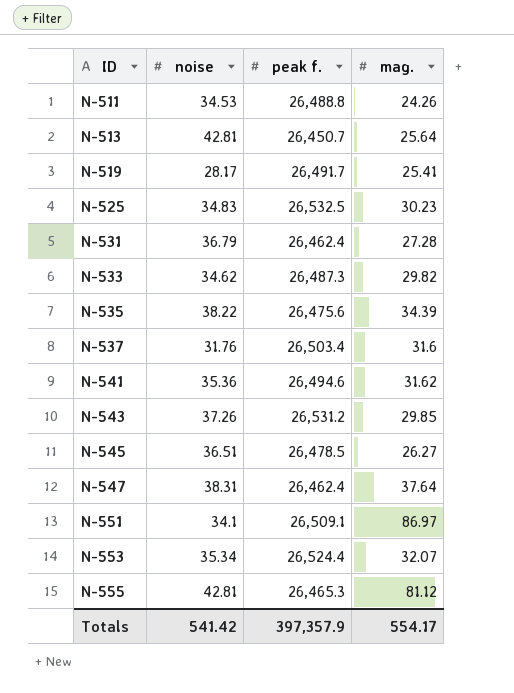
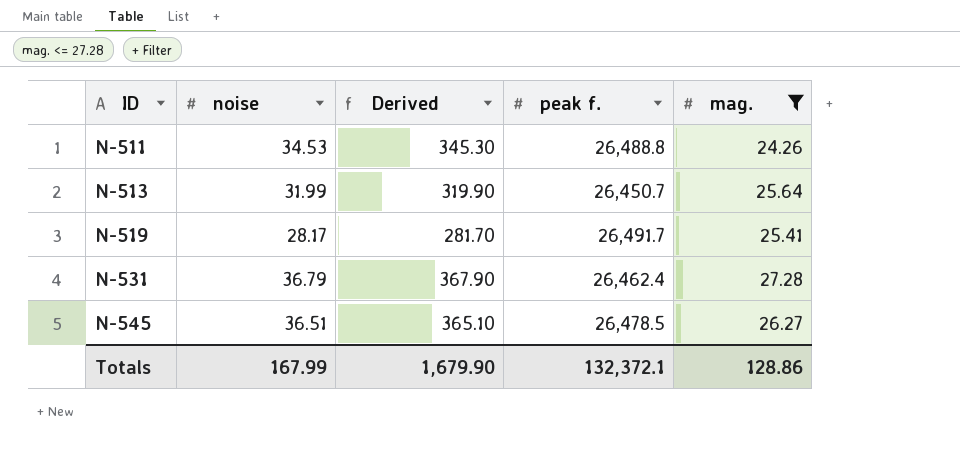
filter: none -> mag. <= 27.28
column Derived | formula: none -> [noise] * 10
N-513 | noise: 42.81 -> 31.99
Totals | noise: 541.42 -> 167.99
Totals | peak f.: 397,357.9 -> 132,372.1
Totals | mag.: 554.17 -> 128.86

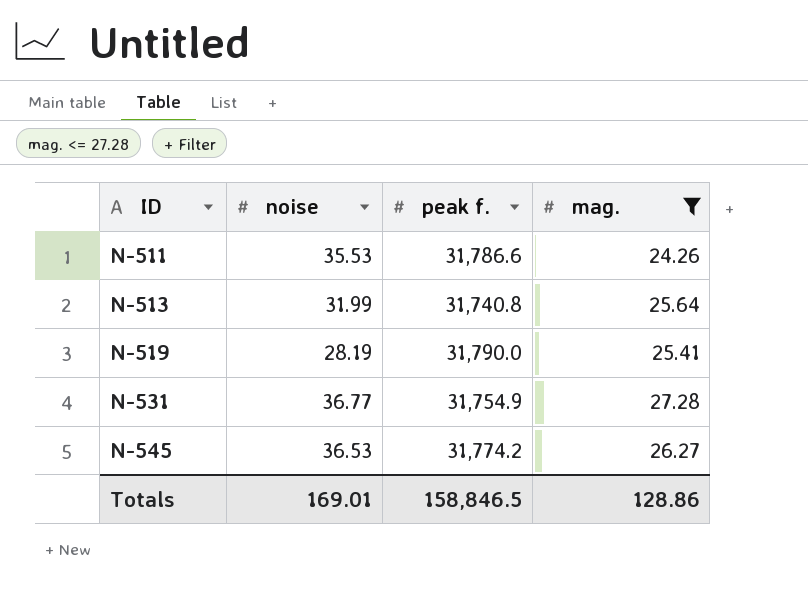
column Derived | formula: [noise] * 10 -> none
N-511 | noise: 34.53 -> 35.53
N-511 | peak f.: 26,488.8 -> 31,786.6
N-513 | peak f.: 26,450.7 -> 31,740.8
N-519 | noise: 28.17 -> 28.19
N-519 | peak f.: 26,491.7 -> 31,790.0
N-531 | noise: 36.79 -> 36.77
N-531 | peak f.: 26,462.4 -> 31,754.9
N-545 | noise: 36.51 -> 36.53
N-545 | peak f.: 26,478.5 -> 31,774.2
Totals | noise: 167.99 -> 169.01
Totals | peak f.: 132,372.1 -> 158,846.5

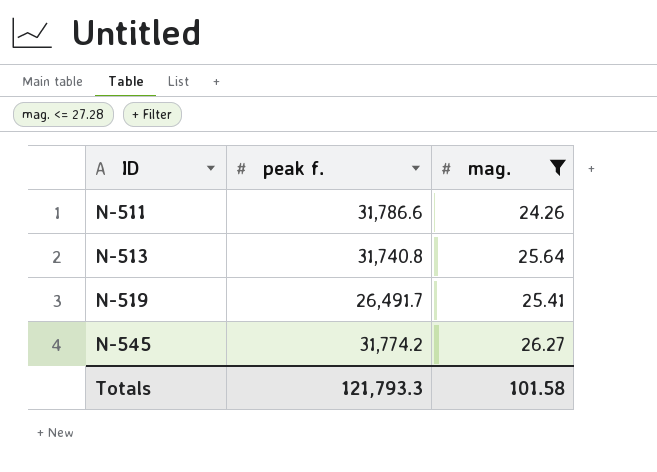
column noise | position: 2 -> none
row N-531: 36.77 | 31,754.9 | 27.28 -> none
N-519 | peak f.: 31,790.0 -> 26,491.7
Totals | peak f.: 158,846.5 -> 121,793.3
Totals | mag.: 128.86 -> 101.58

